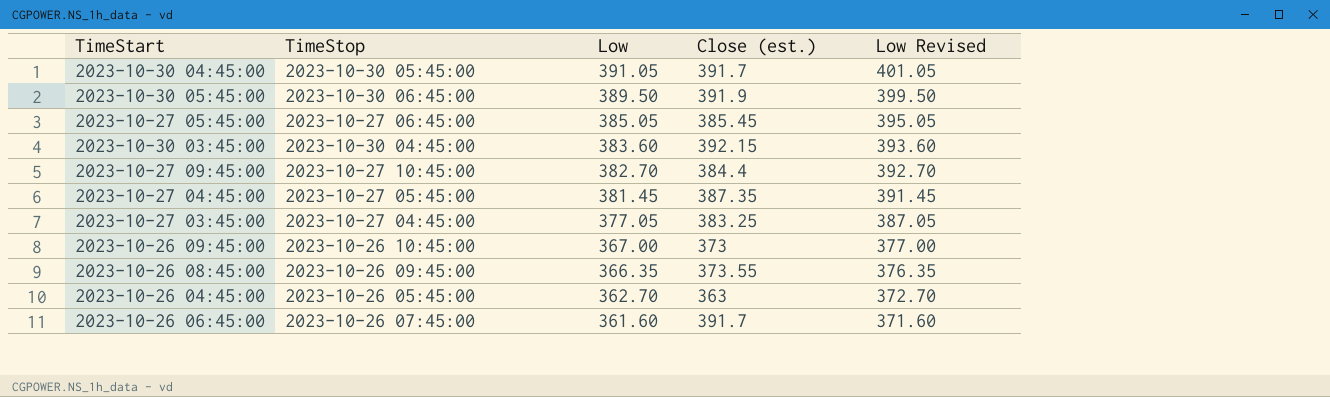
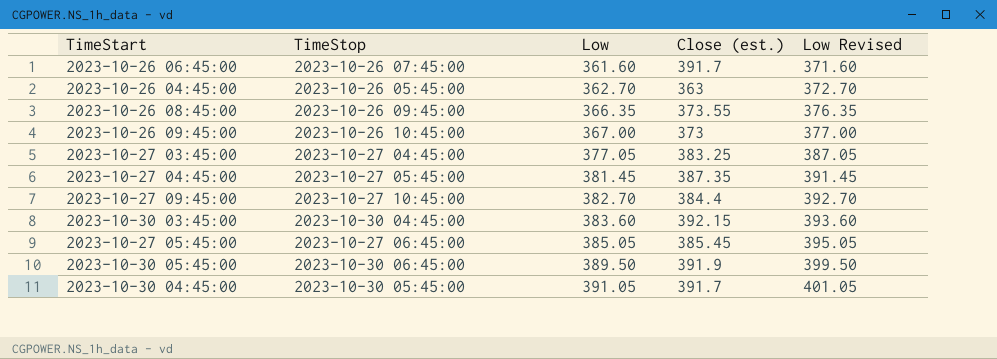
row order: Low descending -> Low ascending

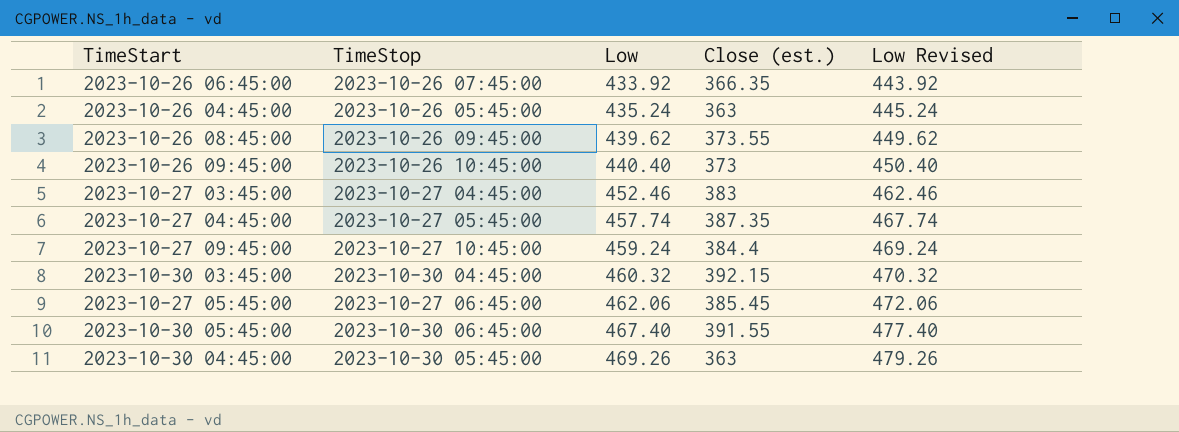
2023-10-26 06:45:00 | Low: 361.60 -> 433.92
2023-10-26 06:45:00 | Close (est.): 391.7 -> 366.35
2023-10-26 06:45:00 | Low Revised: 371.60 -> 443.92
2023-10-26 04:45:00 | Low: 362.70 -> 435.24
2023-10-26 04:45:00 | Low Revised: 372.70 -> 445.24
2023-10-26 08:45:00 | Low: 366.35 -> 439.62
2023-10-26 08:45:00 | Low Revised: 376.35 -> 449.62
2023-10-26 09:45:00 | Low: 367.00 -> 440.40
2023-10-26 09:45:00 | Low Revised: 377.00 -> 450.40
2023-10-27 03:45:00 | Low: 377.05 -> 452.46
2023-10-27 03:45:00 | Close (est.): 383.25 -> 383
2023-10-27 03:45:00 | Low Revised: 387.05 -> 462.46
2023-10-27 04:45:00 | Low: 381.45 -> 457.74
2023-10-27 04:45:00 | Low Revised: 391.45 -> 467.74
2023-10-27 09:45:00 | Low: 382.70 -> 459.24
2023-10-27 09:45:00 | Low Revised: 392.70 -> 469.24
2023-10-30 03:45:00 | Low: 383.60 -> 460.32
2023-10-30 03:45:00 | Low Revised: 393.60 -> 470.32
2023-10-27 05:45:00 | Low: 385.05 -> 462.06
2023-10-27 05:45:00 | Low Revised: 395.05 -> 472.06
2023-10-30 05:45:00 | Low: 389.50 -> 467.40
2023-10-30 05:45:00 | Close (est.): 391.9 -> 391.55
2023-10-30 05:45:00 | Low Revised: 399.50 -> 477.40
2023-10-30 04:45:00 | Low: 391.05 -> 469.26
2023-10-30 04:45:00 | Close (est.): 391.7 -> 363
2023-10-30 04:45:00 | Low Revised: 401.05 -> 479.26

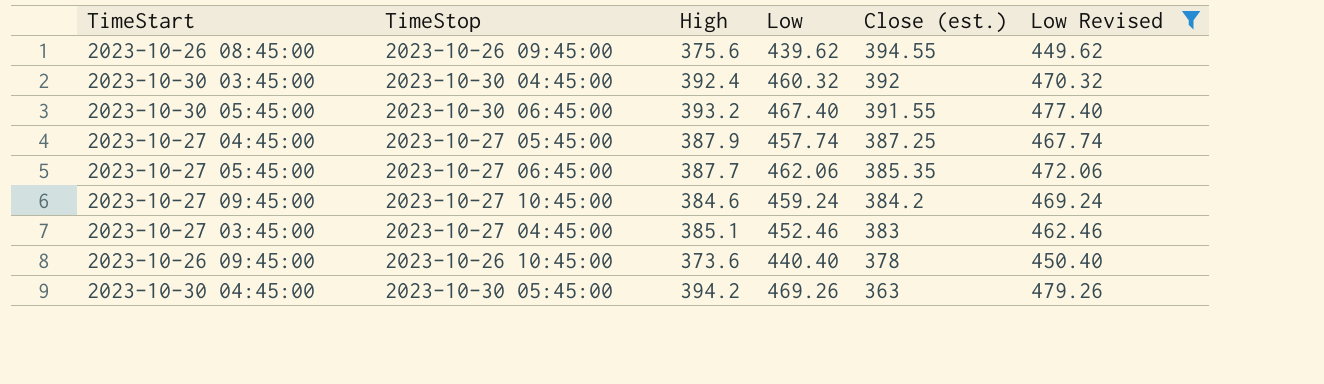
filter: none -> Low Revised >= 449.62
row order: Low ascending -> Close (est.) descending
column High | position: none -> 3
2023-10-26 08:45:00 | Close (est.): 373.55 -> 394.55
2023-10-30 03:45:00 | Close (est.): 392.15 -> 392
2023-10-27 04:45:00 | Close (est.): 387.35 -> 387.25
2023-10-27 05:45:00 | Close (est.): 385.45 -> 385.35
2023-10-27 09:45:00 | Close (est.): 384.4 -> 384.2
2023-10-26 09:45:00 | Close (est.): 373 -> 378

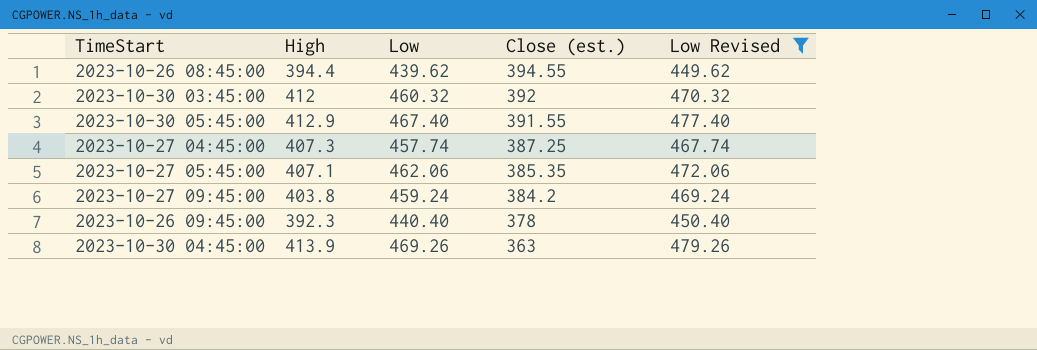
column TimeStop | position: 2 -> none
row 2023-10-27 03:45:00: 2023-10-27 04:45:00 | 385.1 | 452.46 | 383 | 462.46 -> none
2023-10-26 08:45:00 | High: 375.6 -> 394.4
2023-10-30 03:45:00 | High: 392.4 -> 412
2023-10-30 05:45:00 | High: 393.2 -> 412.9
2023-10-27 04:45:00 | High: 387.9 -> 407.3
2023-10-27 05:45:00 | High: 387.7 -> 407.1
2023-10-27 09:45:00 | High: 384.6 -> 403.8
2023-10-26 09:45:00 | High: 373.6 -> 392.3
2023-10-30 04:45:00 | High: 394.2 -> 413.9

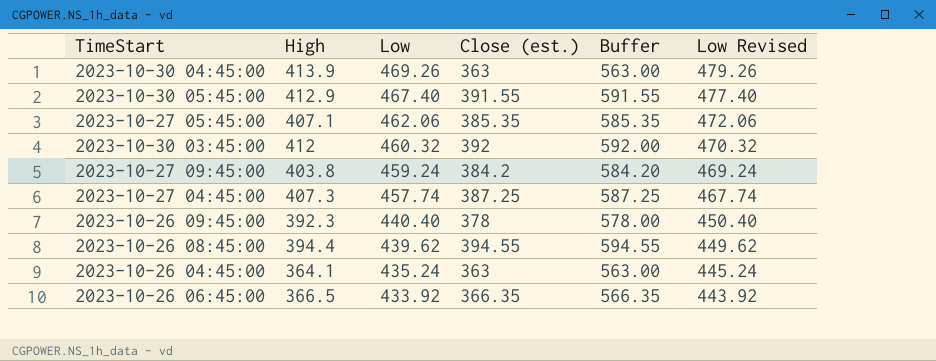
filter: Low Revised >= 449.62 -> none
row order: Close (est.) descending -> Low descending
column Buffer | formula: none -> [Close (est.)] + 200

